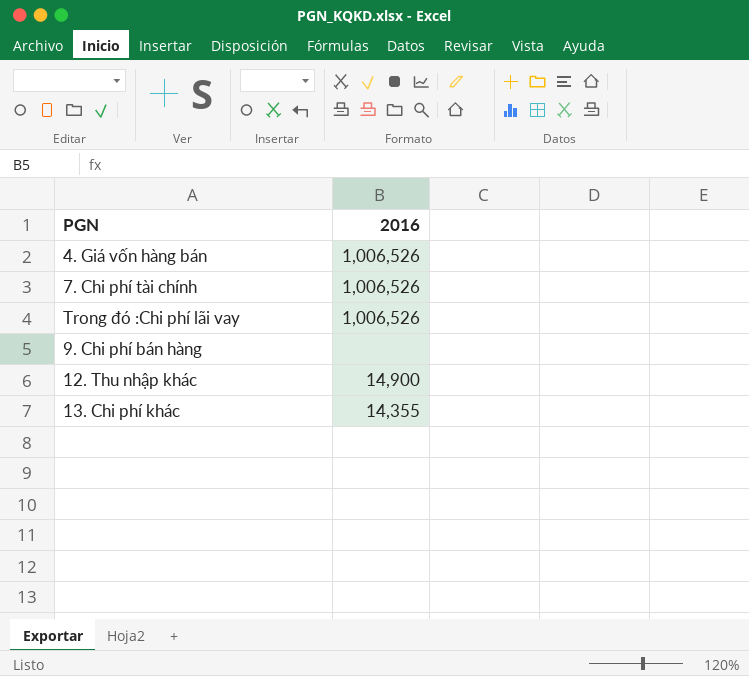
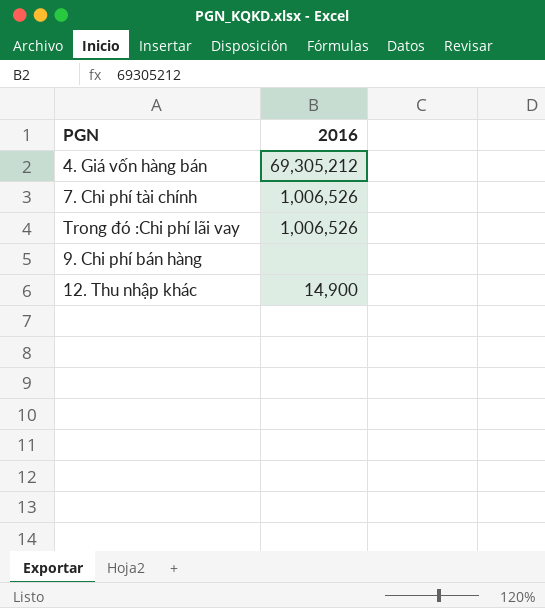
row 13. Chi phí khác: 14,355 -> none
4. Giá vốn hàng bán | 2016: 1,006,526 -> 69,305,212

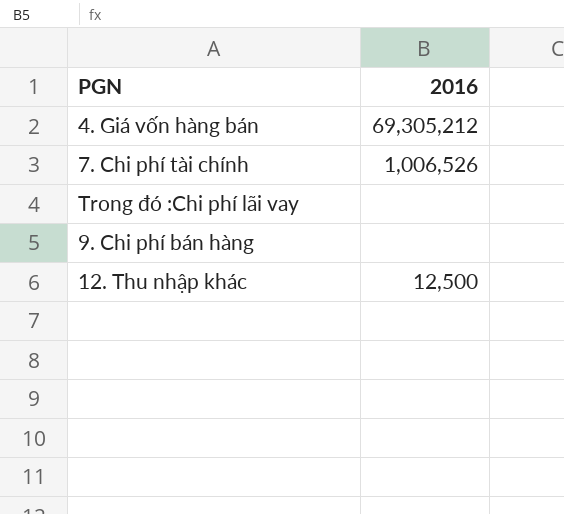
Trong đó :Chi phí lãi vay | 2016: 1,006,526 -> none
12. Thu nhập khác | 2016: 14,900 -> 12,500

